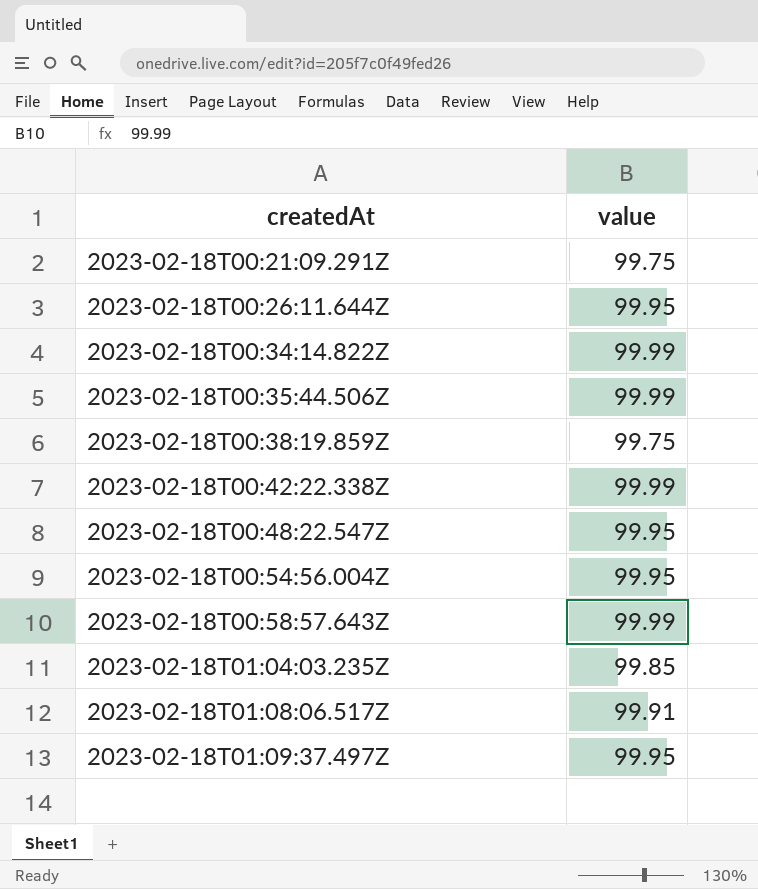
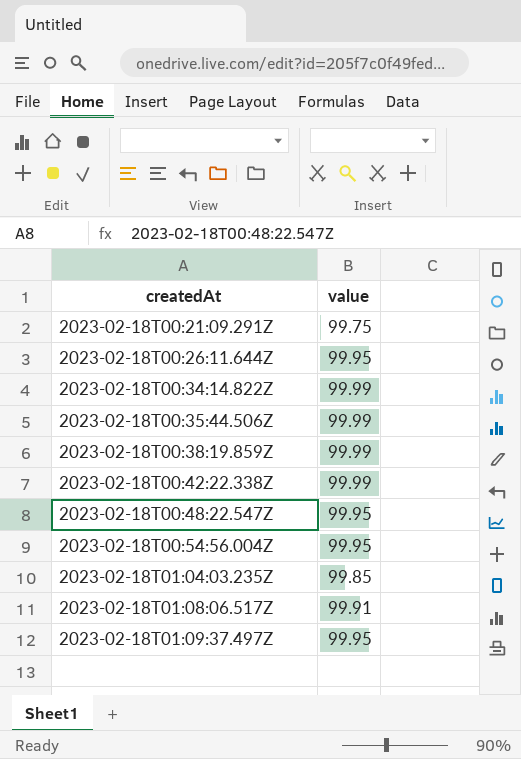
row 2023-02-18T00:58:57.643Z: 99.99 -> none
2023-02-18T00:38:19.859Z | value: 99.75 -> 99.99

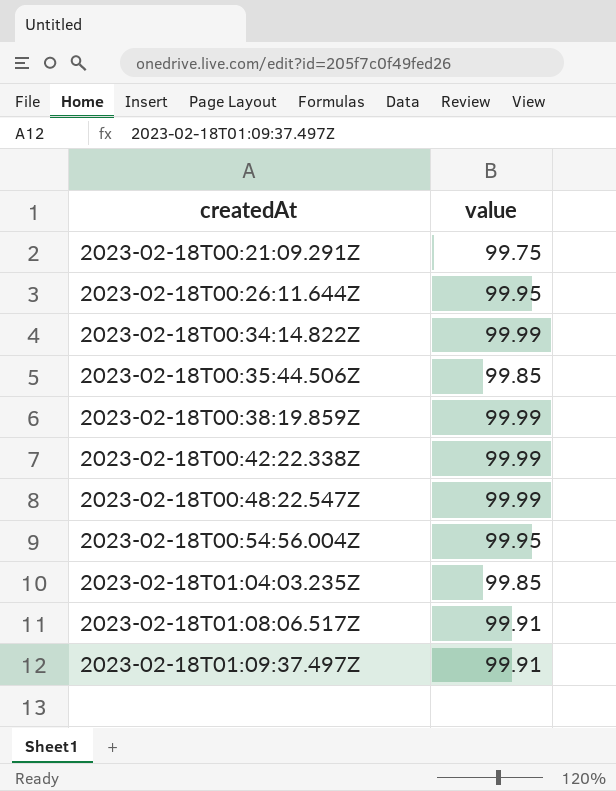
2023-02-18T00:35:44.506Z | value: 99.99 -> 99.85
2023-02-18T00:48:22.547Z | value: 99.95 -> 99.99
2023-02-18T01:09:37.497Z | value: 99.95 -> 99.91

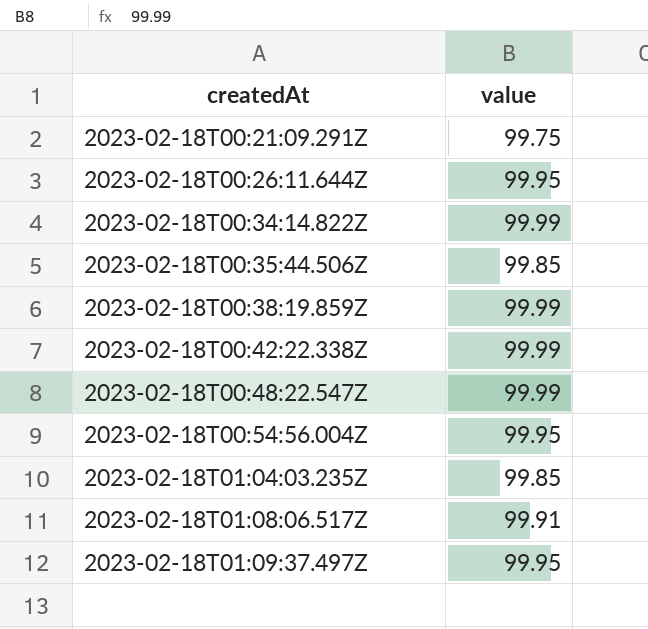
2023-02-18T01:09:37.497Z | value: 99.91 -> 99.95

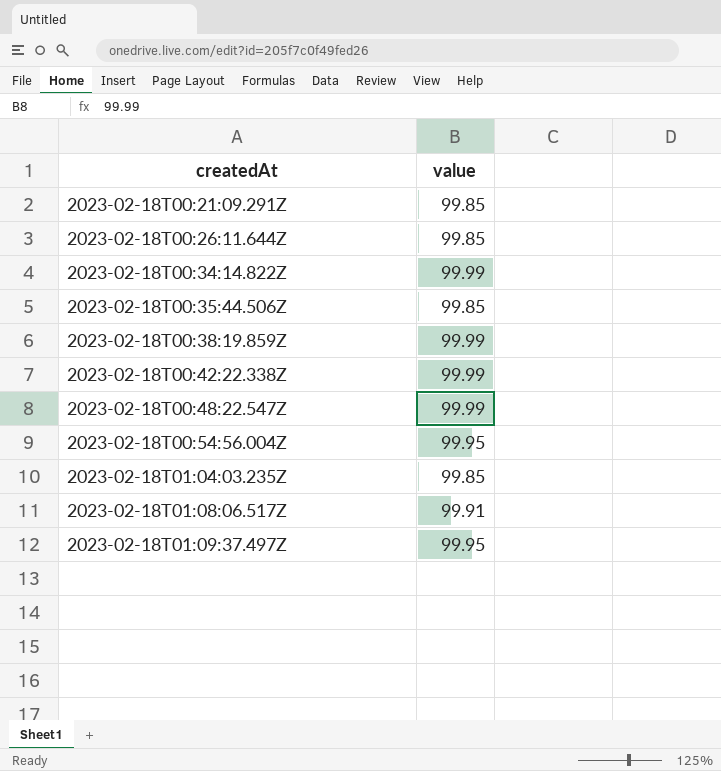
2023-02-18T00:21:09.291Z | value: 99.75 -> 99.85
2023-02-18T00:26:11.644Z | value: 99.95 -> 99.85

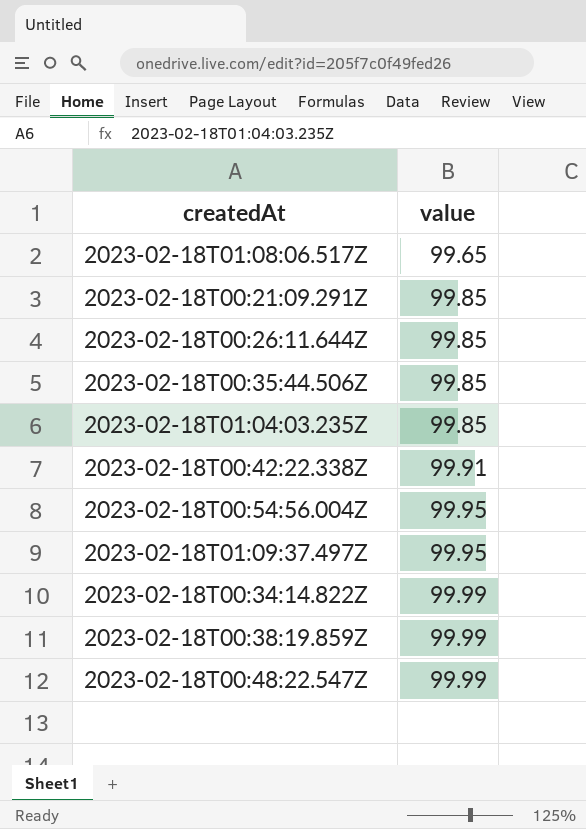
row order: createdAt ascending -> value ascending
2023-02-18T01:08:06.517Z | value: 99.91 -> 99.65
2023-02-18T00:42:22.338Z | value: 99.99 -> 99.91

